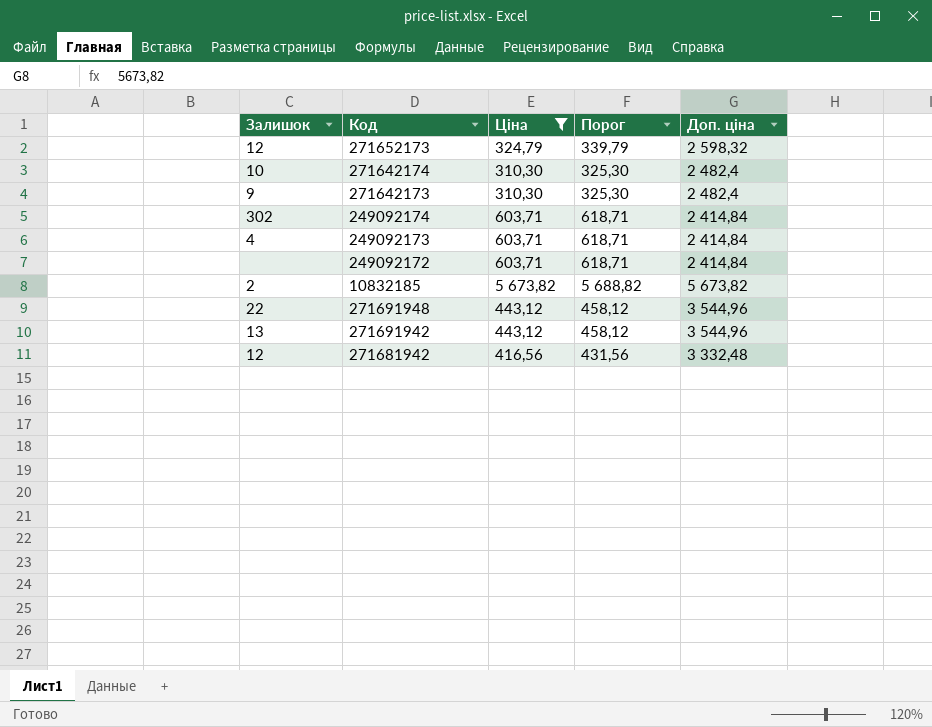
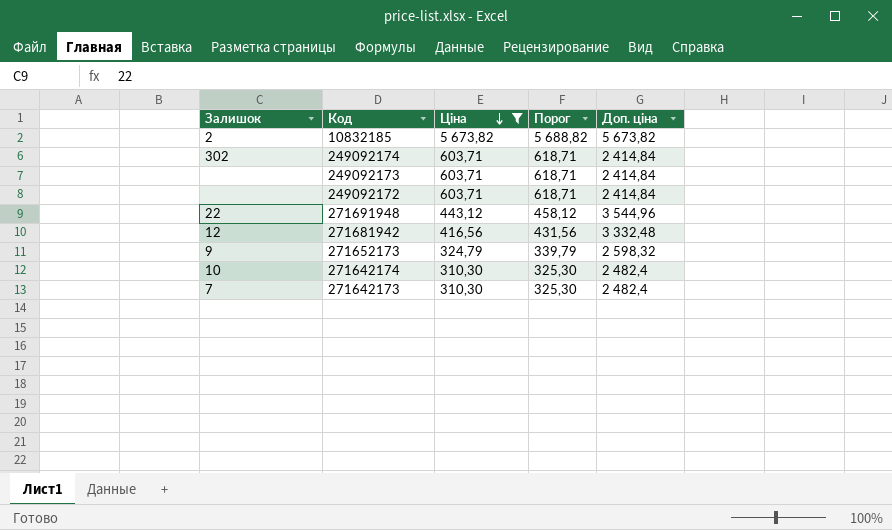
row order: none -> Ціна descending
row 271691942: 13 | 443,12 | 458,12 | 3 544,96 -> none
249092173 | Залишок: 4 -> none
271652173 | Залишок: 12 -> 9
271642173 | Залишок: 9 -> 7

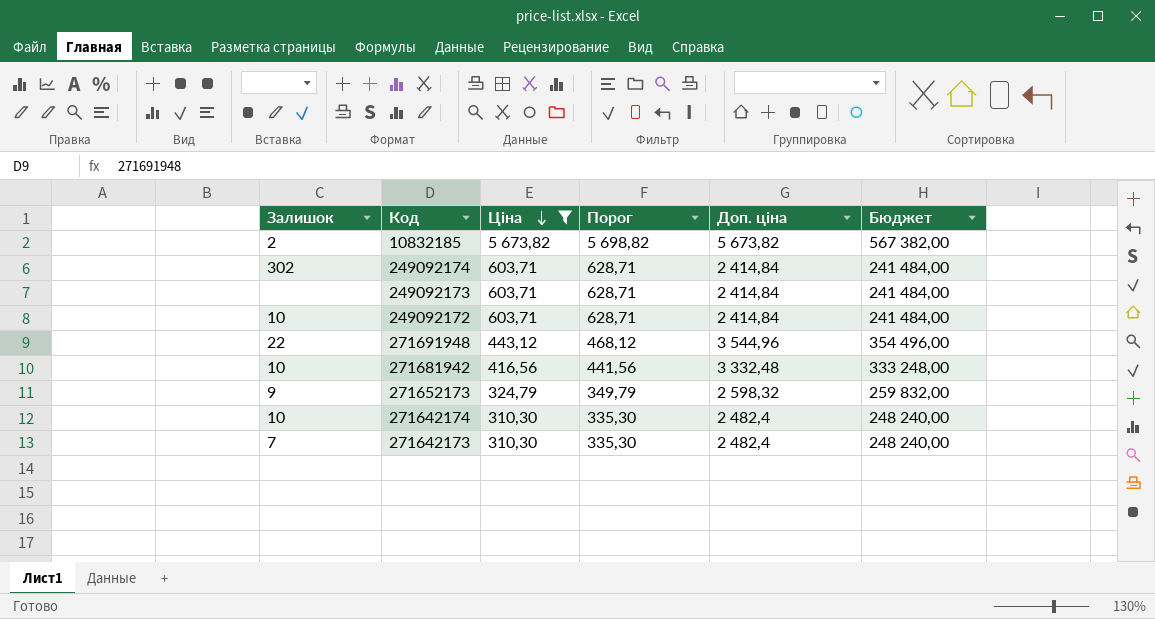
column Порог | formula: [Ціна] + 15 -> [Ціна] + 25
column Бюджет | formula: none -> [Доп. ціна] * 100
249092172 | Залишок: none -> 10
271681942 | Залишок: 12 -> 10

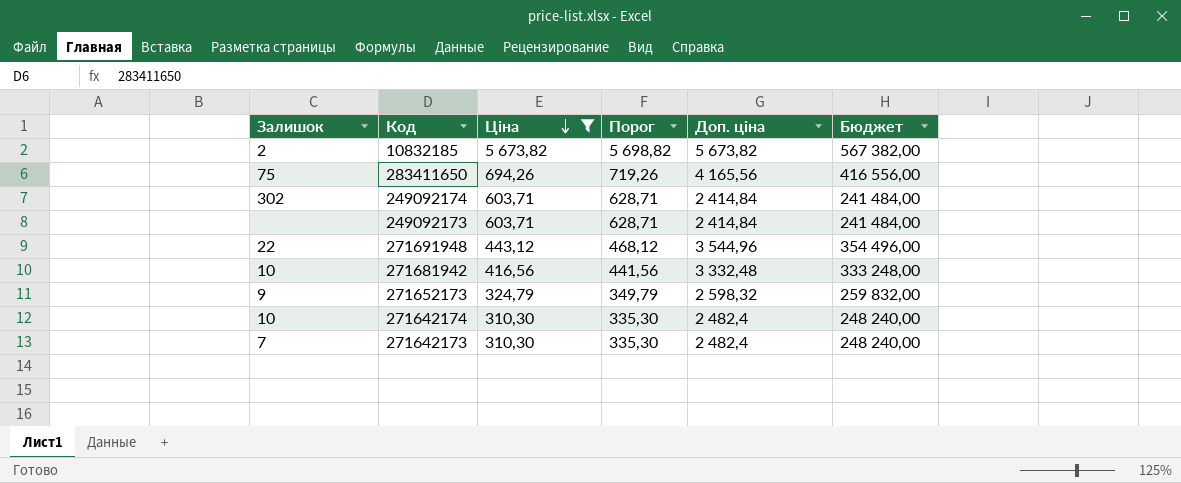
row 249092172: 10 | 603,71 | 628,71 | 2 414,84 | 241 484,00 -> none
row 283411650: none -> 75 | 694,26 | 719,26 | 4 165,56 | 416 556,00

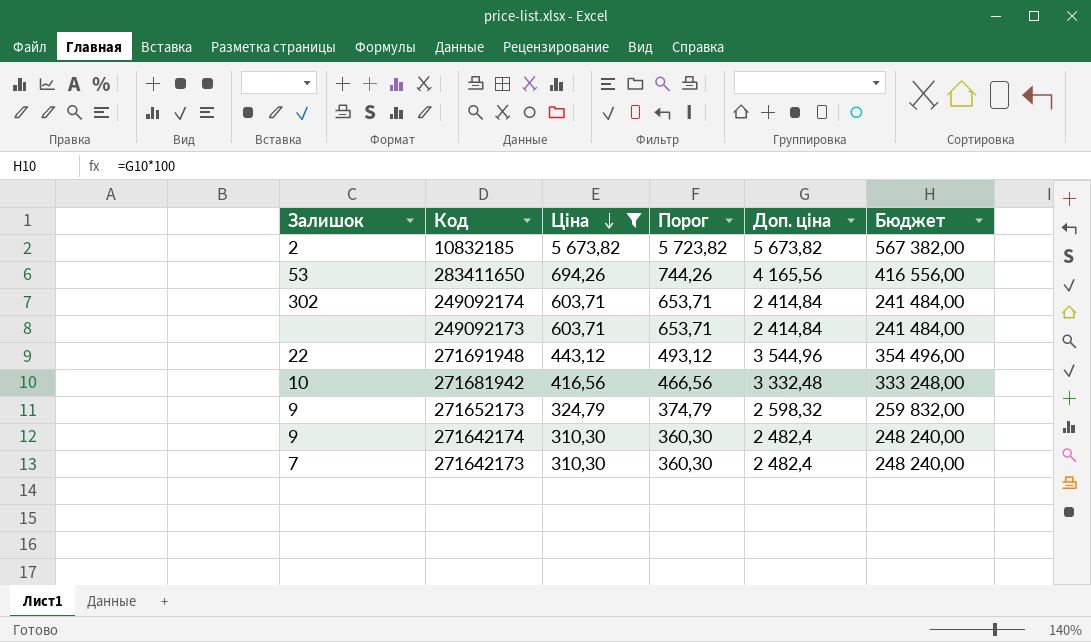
column Порог | formula: [Ціна] + 25 -> [Ціна] + 50
283411650 | Залишок: 75 -> 53
271642174 | Залишок: 10 -> 9

